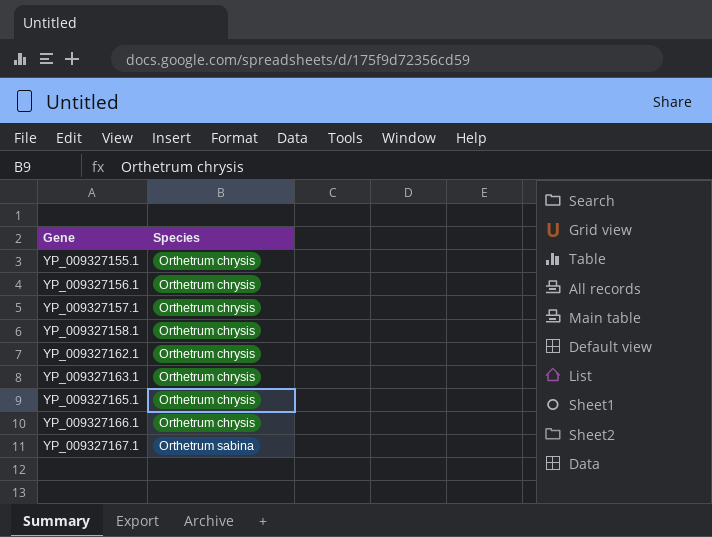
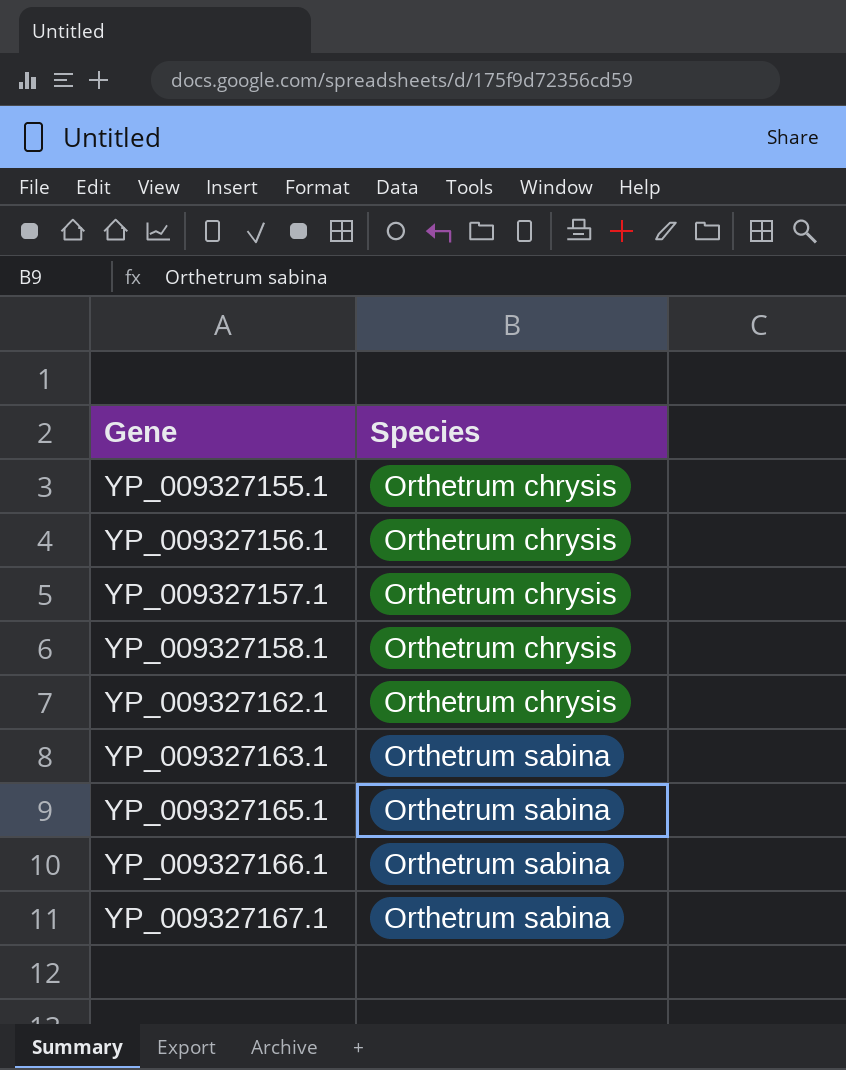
YP_009327163.1 | Species: Orthetrum chrysis -> Orthetrum sabina
YP_009327165.1 | Species: Orthetrum chrysis -> Orthetrum sabina
YP_009327166.1 | Species: Orthetrum chrysis -> Orthetrum sabina

